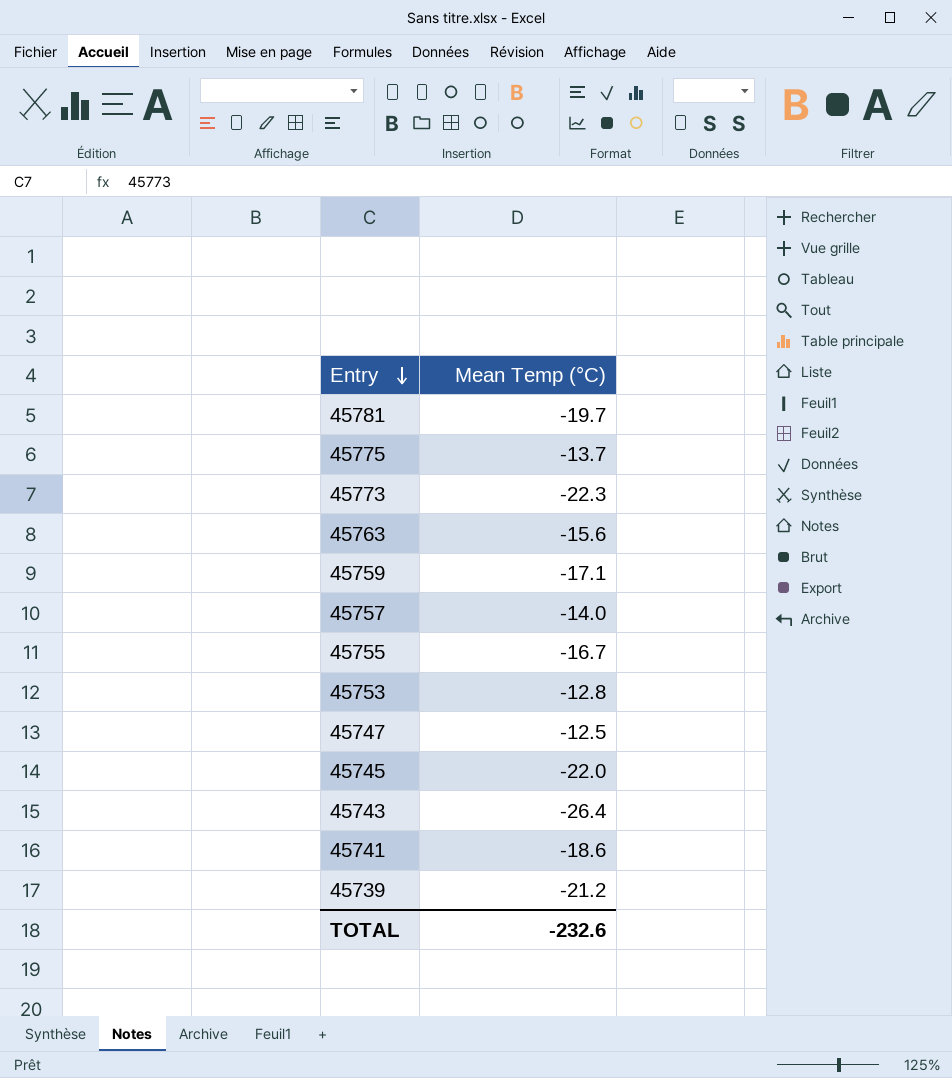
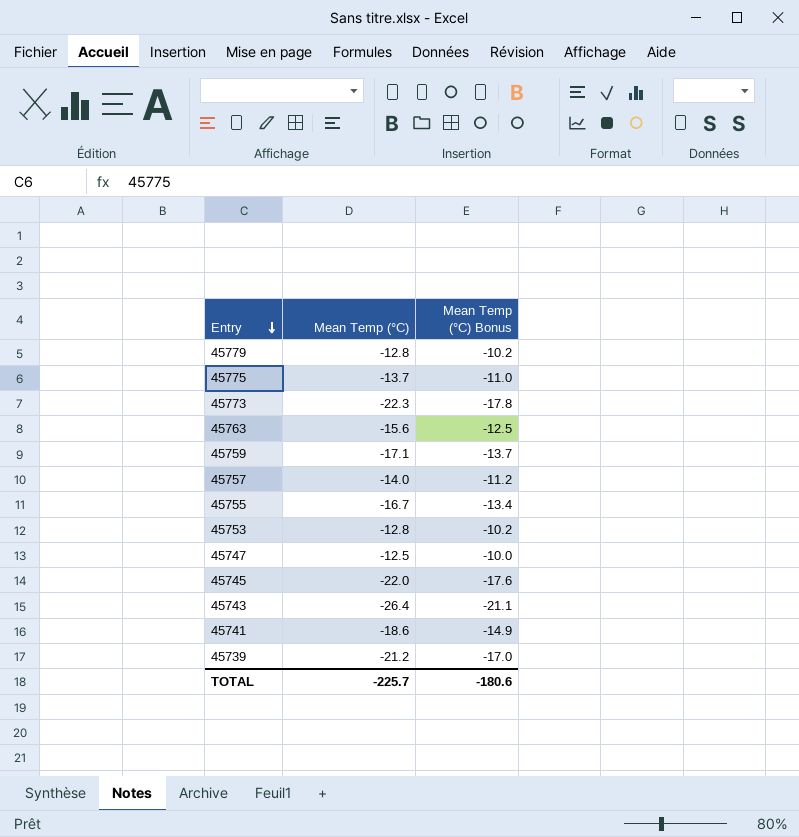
column Mean Temp (°C) Bonus | formula: none -> [Mean Temp (°C)] * 0.8
row 45781: -19.7 -> none
row 45779: none -> -12.8 | -10.2
TOTAL | Mean Temp (°C): -232.6 -> -225.7

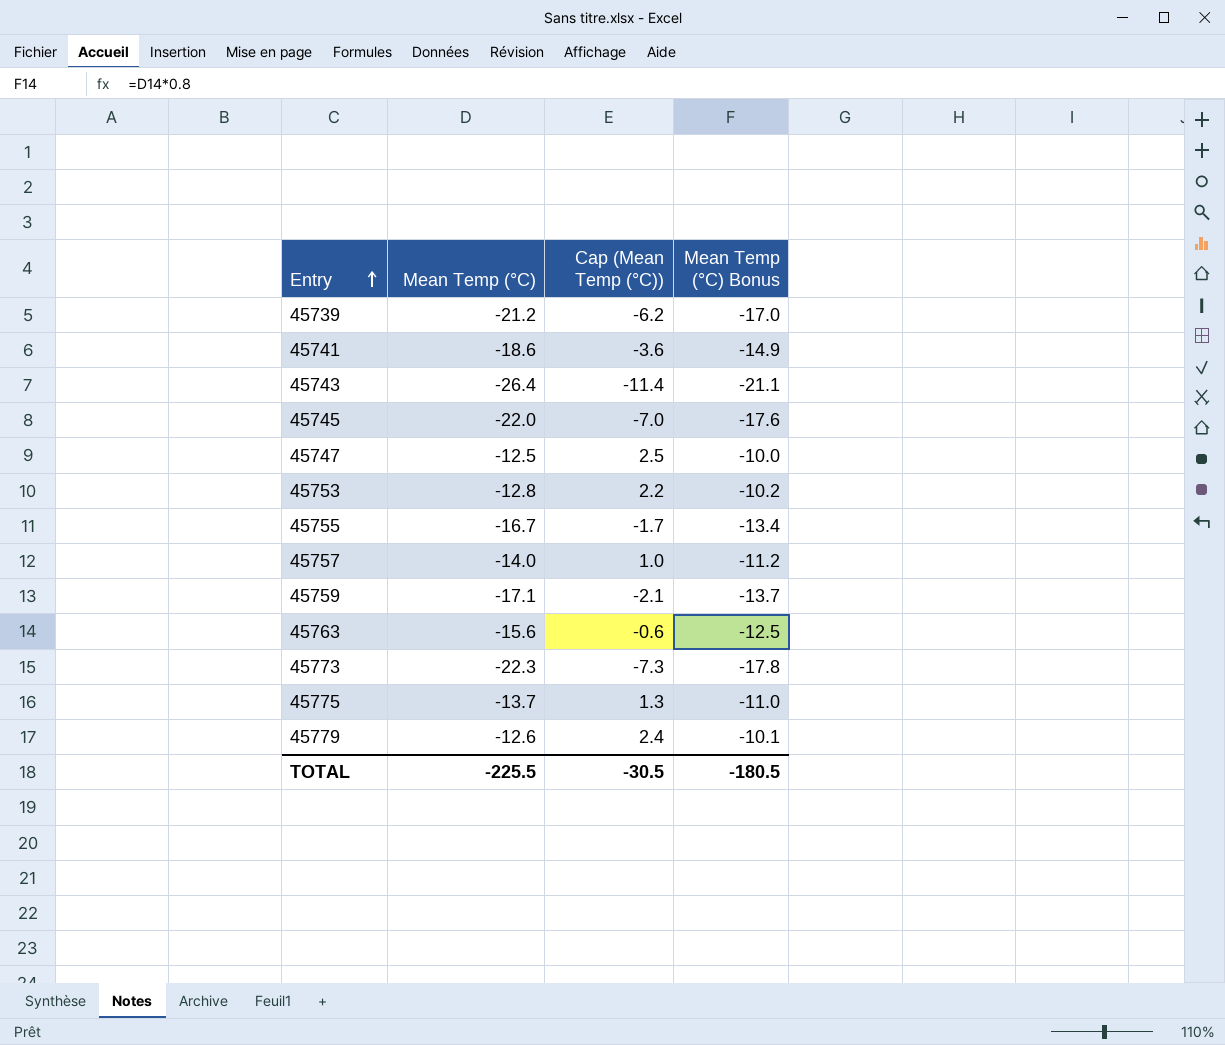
row order: Entry descending -> Entry ascending
column Cap (Mean Temp (°C)) | formula: none -> [Mean Temp (°C)] + 15
45779 | Mean Temp (°C): -12.8 -> -12.6
45779 | Mean Temp (°C) Bonus: -10.2 -> -10.1
TOTAL | Mean Temp (°C): -225.7 -> -225.5
TOTAL | Mean Temp (°C) Bonus: -180.6 -> -180.5

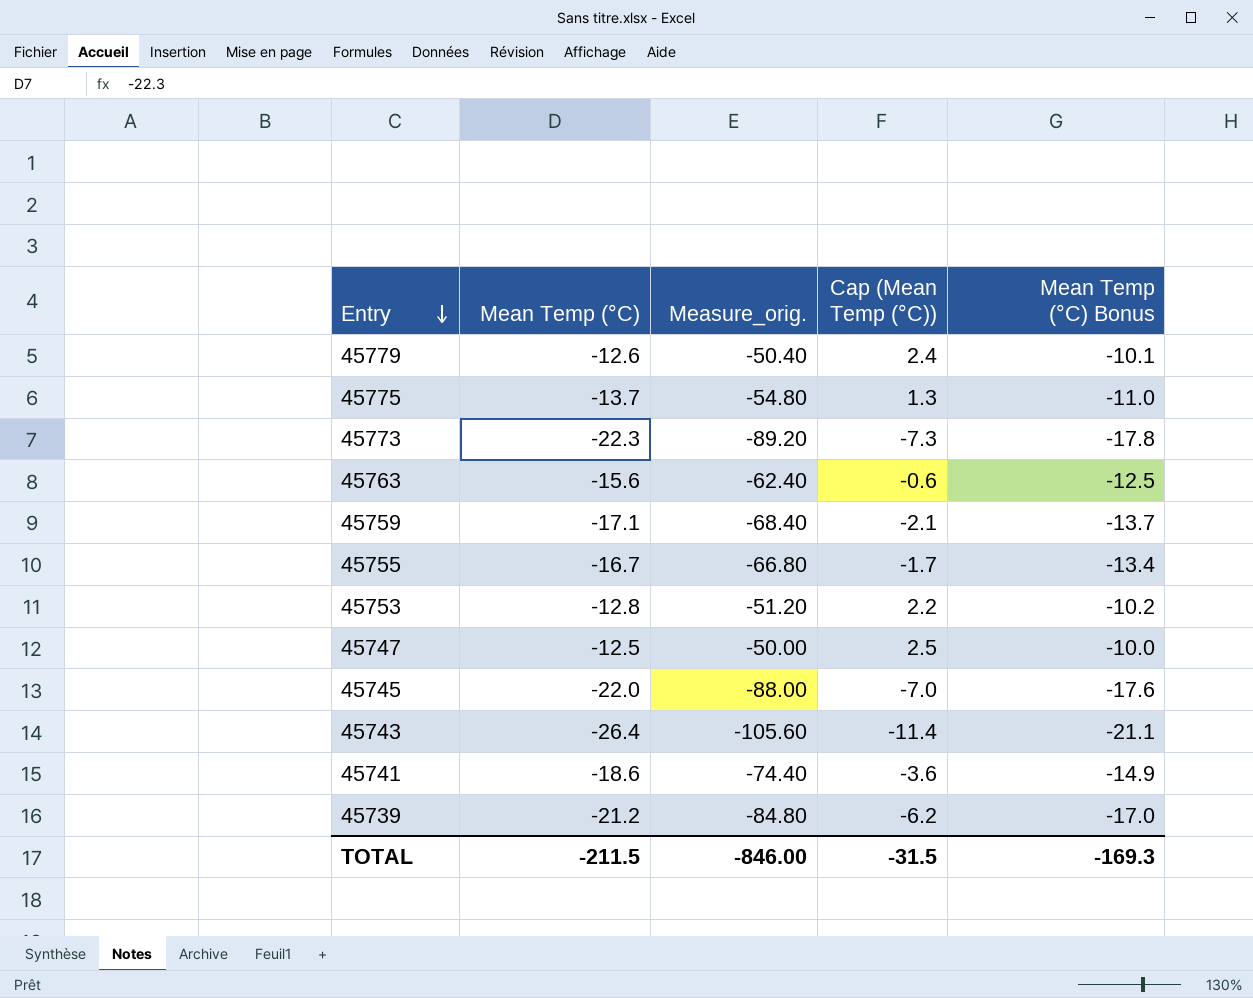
row order: Entry ascending -> Entry descending
column Measure_orig. | formula: none -> [Mean Temp (°C)] * 4
row 45757: -14.0 | 1.0 | -11.2 -> none
TOTAL | Mean Temp (°C): -225.5 -> -211.5
TOTAL | Cap (Mean Temp (°C)): -30.5 -> -31.5
TOTAL | Mean Temp (°C) Bonus: -180.5 -> -169.3

